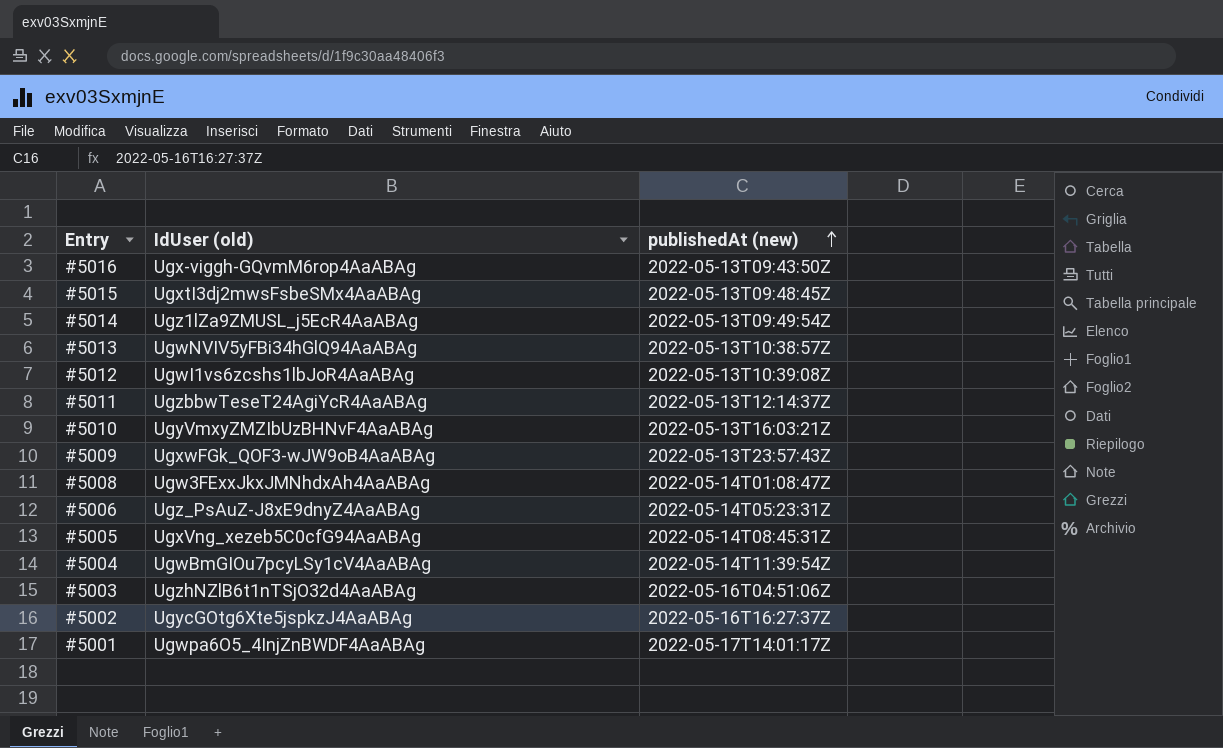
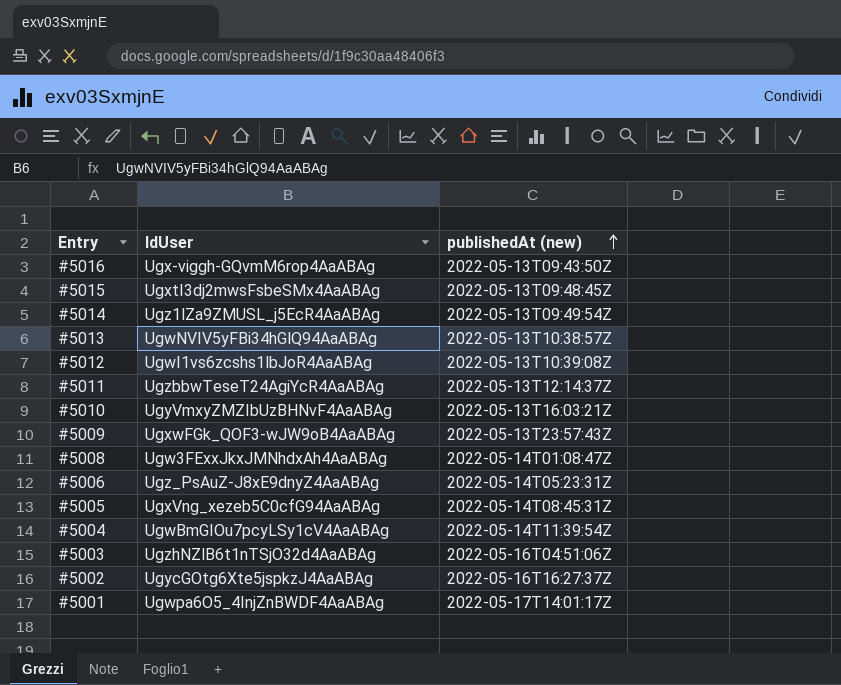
column name: IdUser (old) -> IdUser

